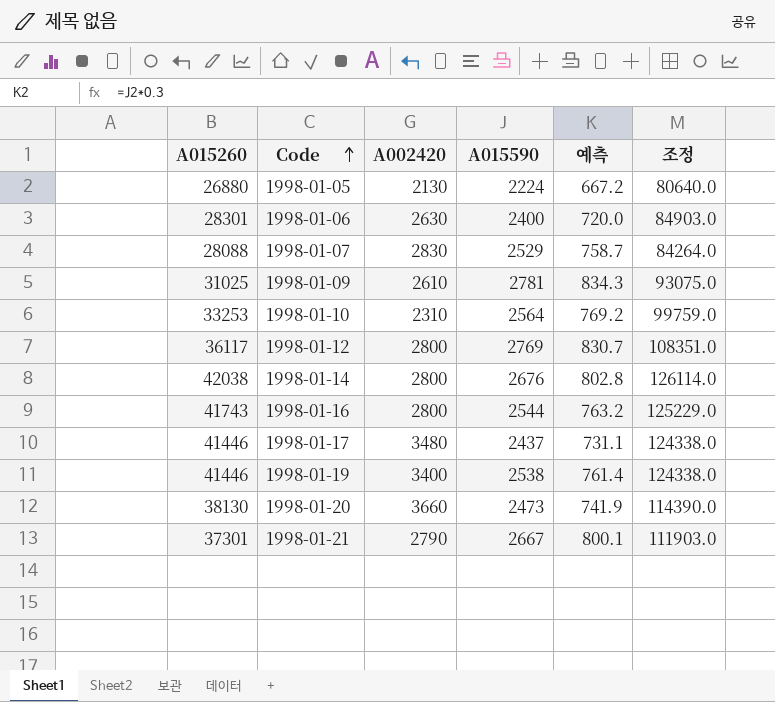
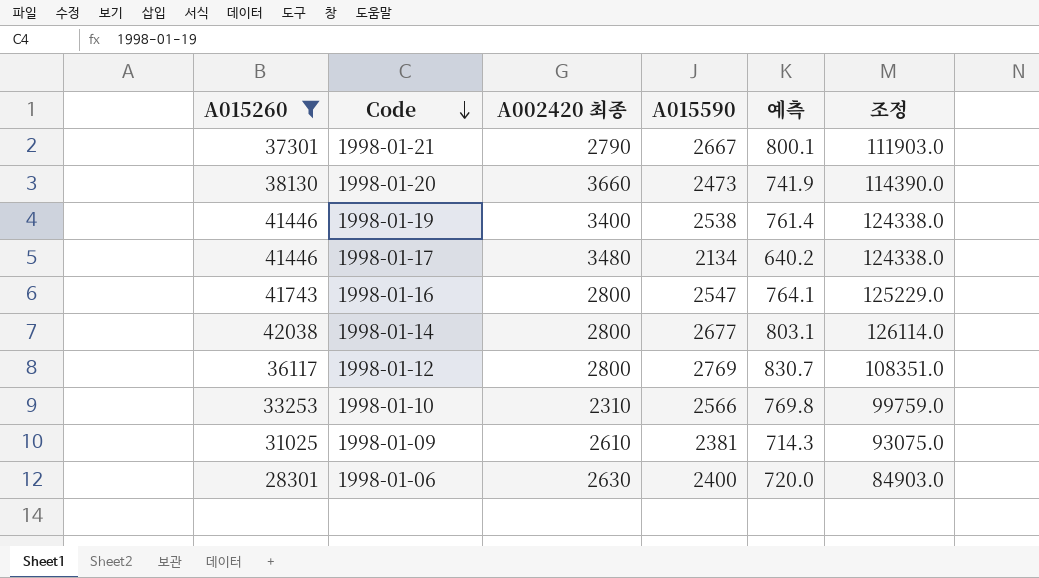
filter: none -> A015260 >= 28301
row order: Code ascending -> Code descending
column name: A002420 -> A002420 최종
1998-01-17 | A015590: 2437 -> 2134
1998-01-17 | 예측: 731.1 -> 640.2
1998-01-16 | A015590: 2544 -> 2547
1998-01-16 | 예측: 763.2 -> 764.1
1998-01-14 | A015590: 2676 -> 2677
1998-01-14 | 예측: 802.8 -> 803.1
1998-01-10 | A015590: 2564 -> 2566
1998-01-10 | 예측: 769.2 -> 769.8
1998-01-09 | A015590: 2781 -> 2381
1998-01-09 | 예측: 834.3 -> 714.3

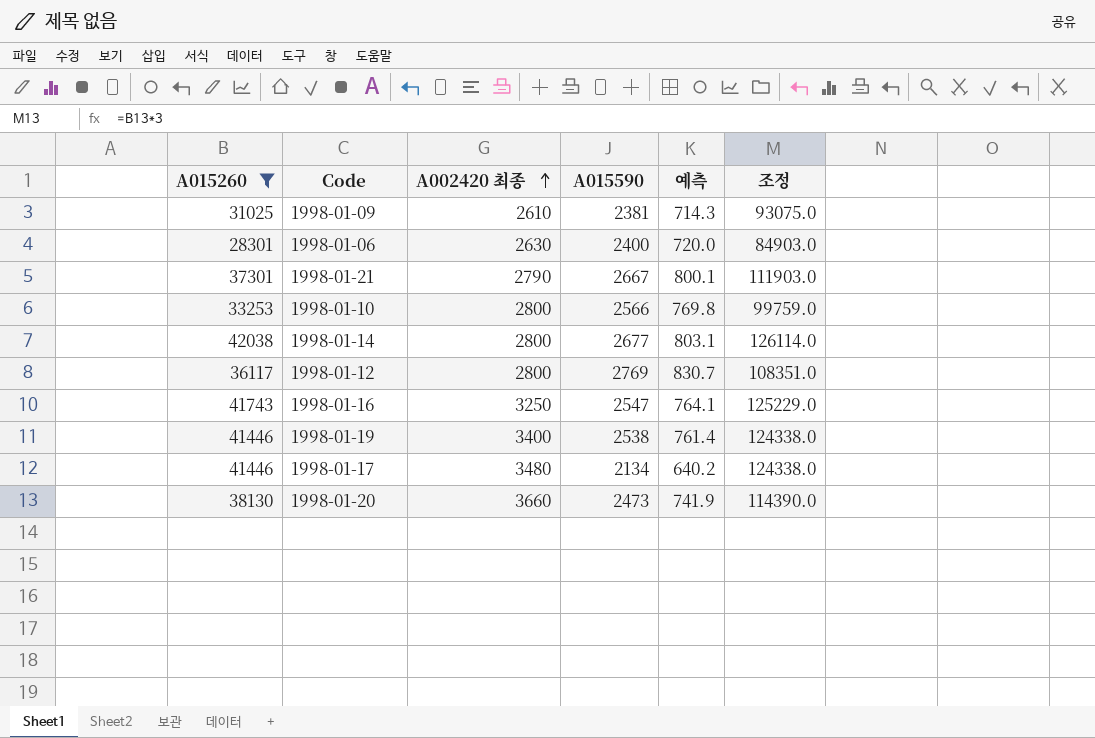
row order: Code descending -> A002420 최종 ascending
1998-01-10 | A002420 최종: 2310 -> 2800
1998-01-16 | A002420 최종: 2800 -> 3250

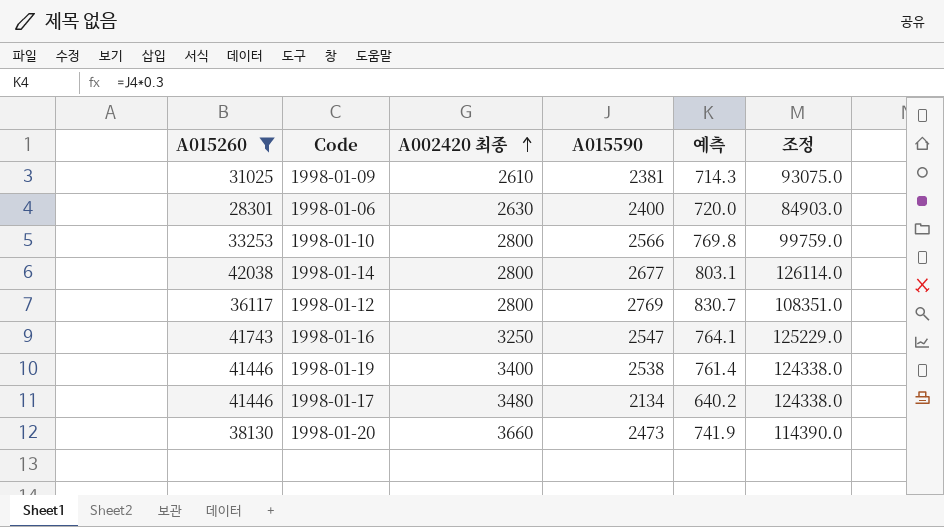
row 1998-01-21: 37301 | 2790 | 2667 | 800.1 | 111903.0 -> none

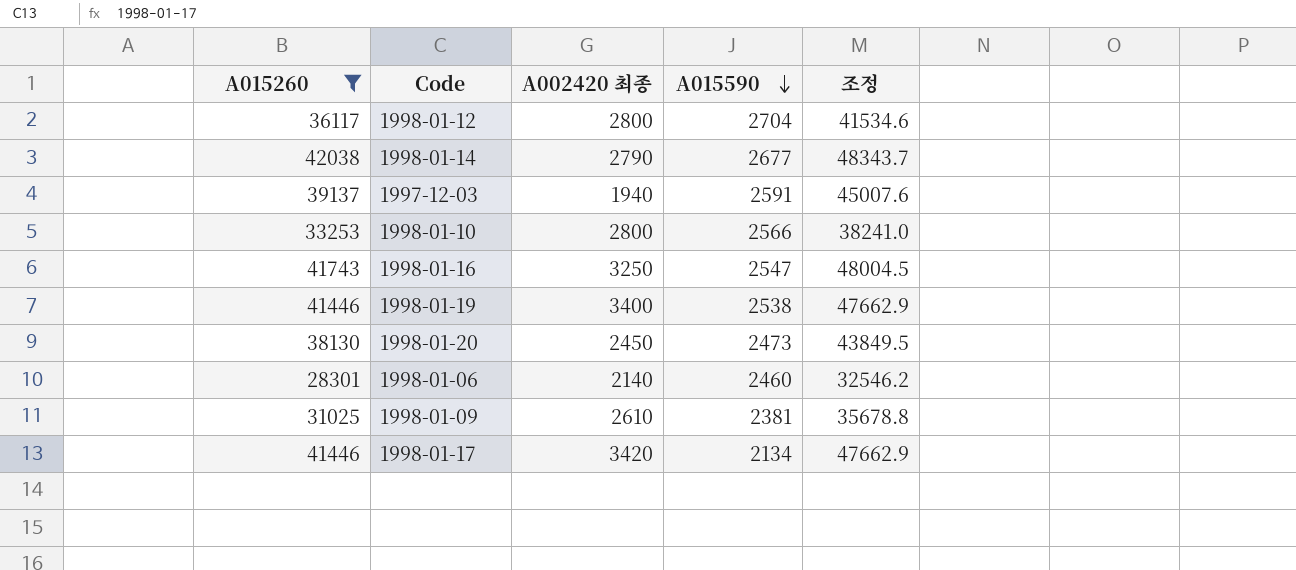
row order: A002420 최종 ascending -> A015590 descending
column 예측 | formula: [A015590] * 0.3 -> none
column 조정 | formula: [A015260] * 3 -> [A015260] * 1.15
1998-01-12 | A015590: 2769 -> 2704
1998-01-14 | A002420 최종: 2800 -> 2790
row 1997-12-03: none -> 39137 | 1940 | 2591 | 45007.6
1998-01-20 | A002420 최종: 3660 -> 2450
1998-01-06 | A002420 최종: 2630 -> 2140
1998-01-06 | A015590: 2400 -> 2460
1998-01-17 | A002420 최종: 3480 -> 3420

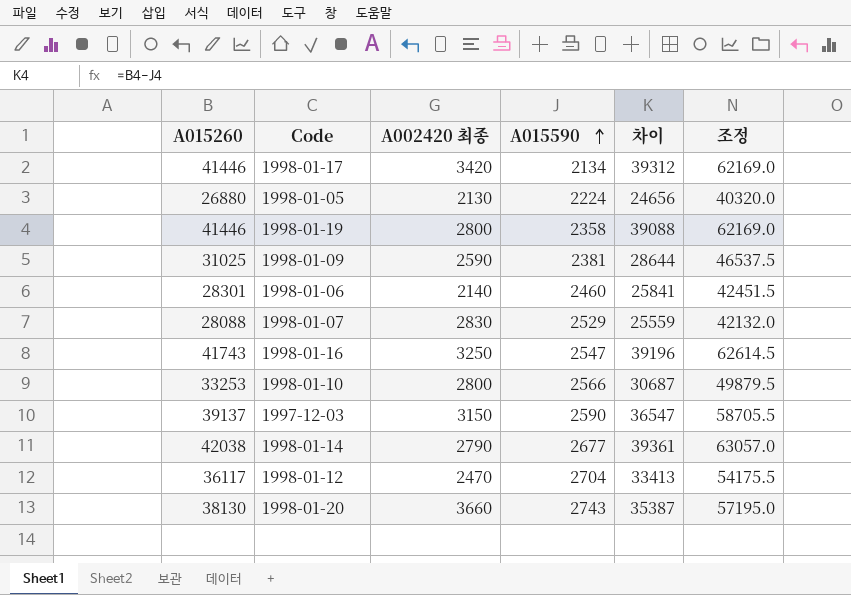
filter: A015260 >= 28301 -> none
row order: A015590 descending -> A015590 ascending
column 차이 | formula: none -> [A015260] - [A015590]
column 조정 | formula: [A015260] * 1.15 -> [A015260] * 1.5
1998-01-19 | A002420 최종: 3400 -> 2800
1998-01-19 | A015590: 2538 -> 2358
1998-01-09 | A002420 최종: 2610 -> 2590
1997-12-03 | A002420 최종: 1940 -> 3150
1997-12-03 | A015590: 2591 -> 2590
1998-01-12 | A002420 최종: 2800 -> 2470
1998-01-20 | A002420 최종: 2450 -> 3660
1998-01-20 | A015590: 2473 -> 2743

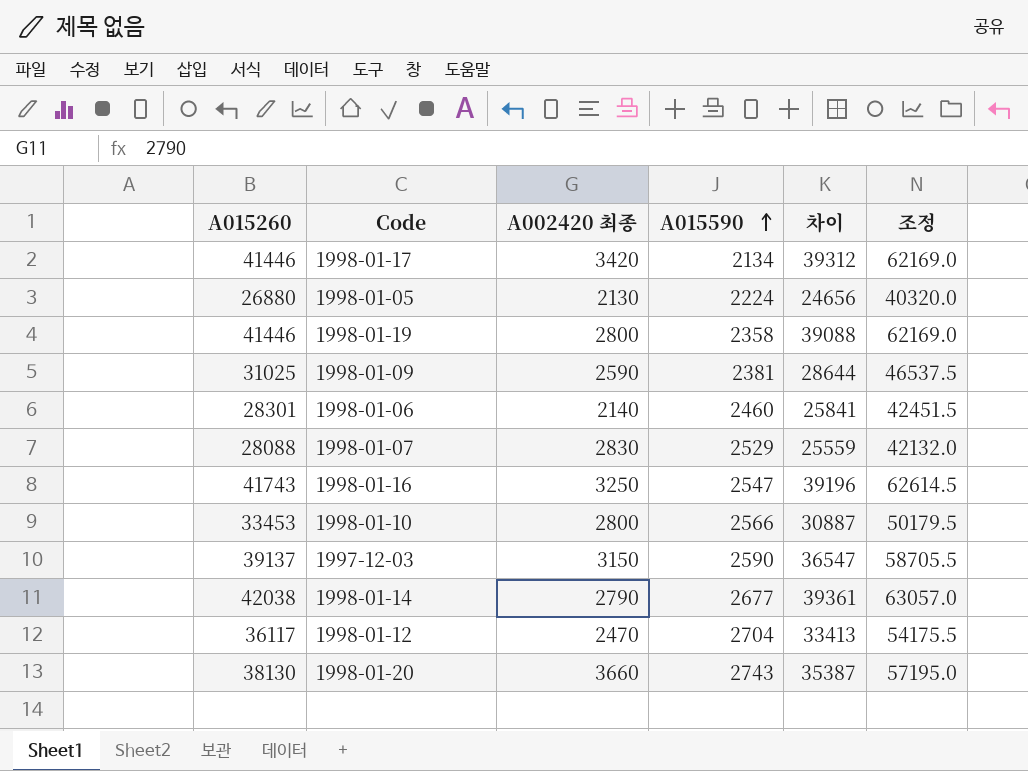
1998-01-10 | A015260: 33253 -> 33453
1998-01-10 | 차이: 30687 -> 30887
1998-01-10 | 조정: 49879.5 -> 50179.5

